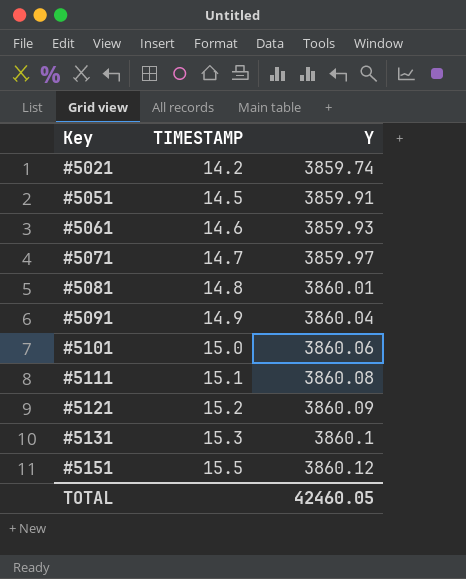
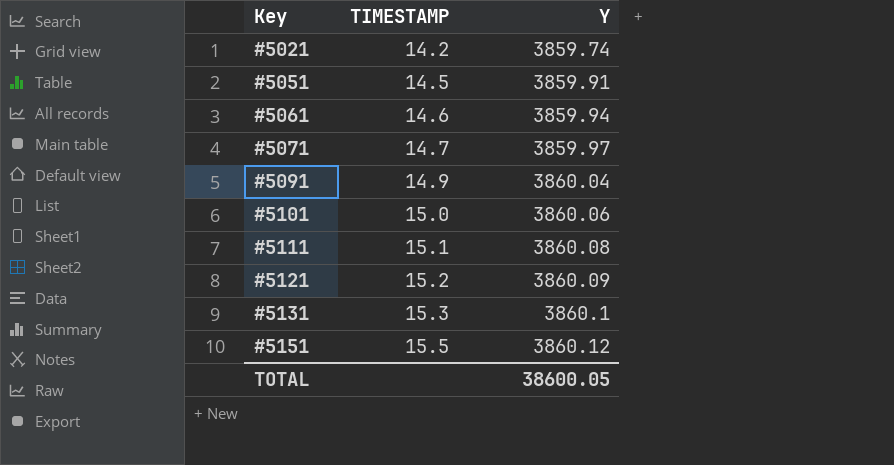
row #5081: 14.8 | 3860.01 -> none
#5061 | Y: 3859.93 -> 3859.94
TOTAL | Y: 42460.05 -> 38600.05

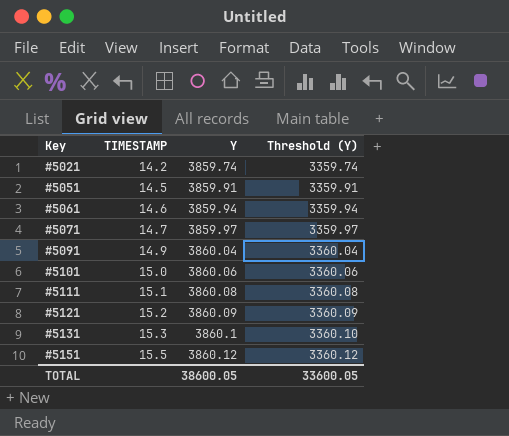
column Threshold (Y) | formula: none -> [Y] - 500

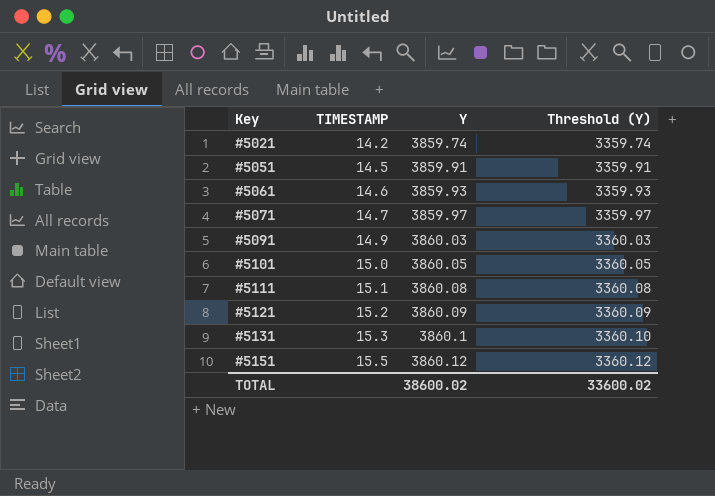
#5061 | Y: 3859.94 -> 3859.93
#5061 | Threshold (Y): 3359.94 -> 3359.93
#5091 | Y: 3860.04 -> 3860.03
#5091 | Threshold (Y): 3360.04 -> 3360.03
#5101 | Y: 3860.06 -> 3860.05
#5101 | Threshold (Y): 3360.06 -> 3360.05
TOTAL | Y: 38600.05 -> 38600.02
TOTAL | Threshold (Y): 33600.05 -> 33600.02

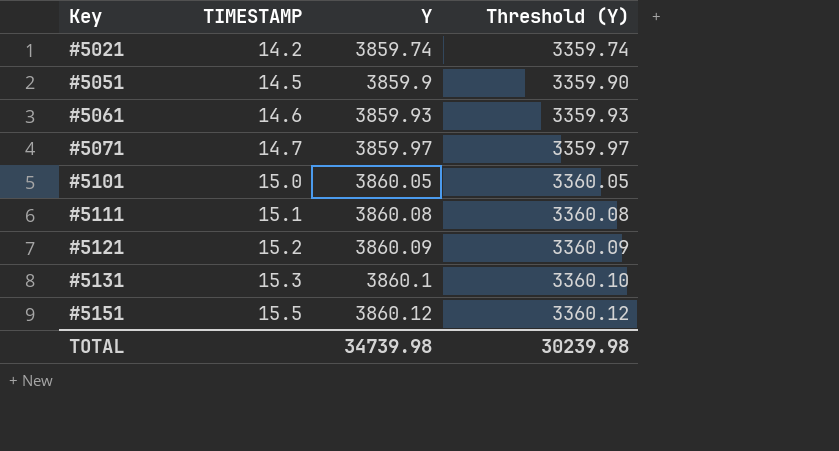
row #5091: 14.9 | 3860.03 | 3360.03 -> none
#5051 | Y: 3859.91 -> 3859.9
#5051 | Threshold (Y): 3359.91 -> 3359.90
TOTAL | Y: 38600.02 -> 34739.98
TOTAL | Threshold (Y): 33600.02 -> 30239.98

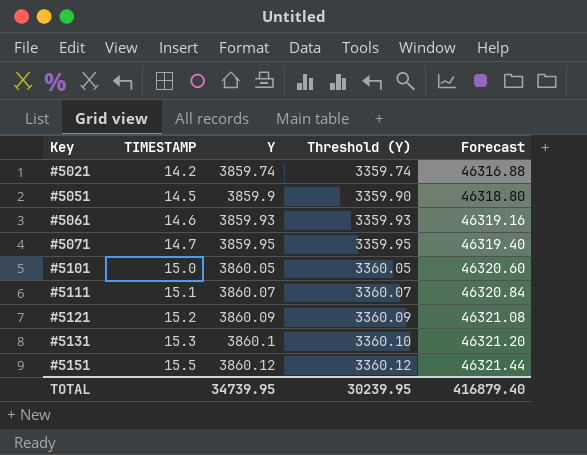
column Forecast | formula: none -> [Y] * 12
#5071 | Y: 3859.97 -> 3859.95
#5071 | Threshold (Y): 3359.97 -> 3359.95
#5111 | Y: 3860.08 -> 3860.07
#5111 | Threshold (Y): 3360.08 -> 3360.07
TOTAL | Y: 34739.98 -> 34739.95
TOTAL | Threshold (Y): 30239.98 -> 30239.95

